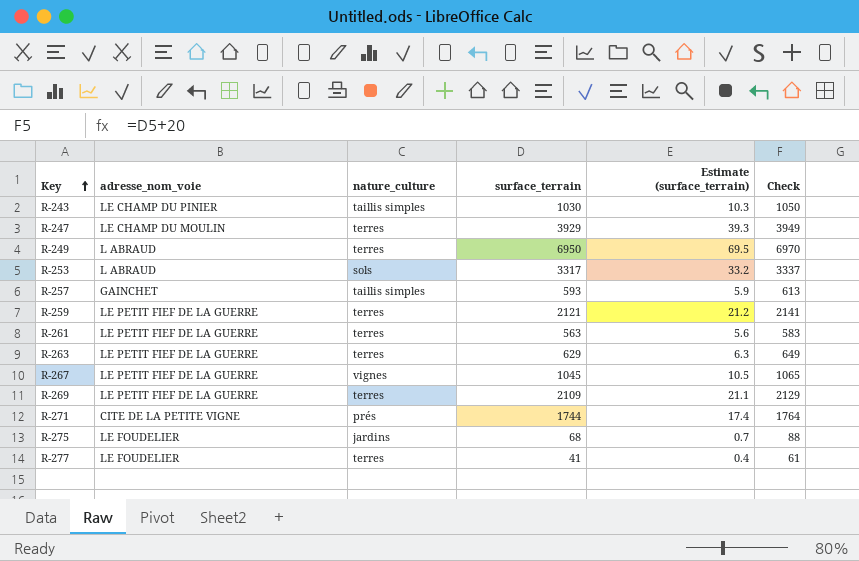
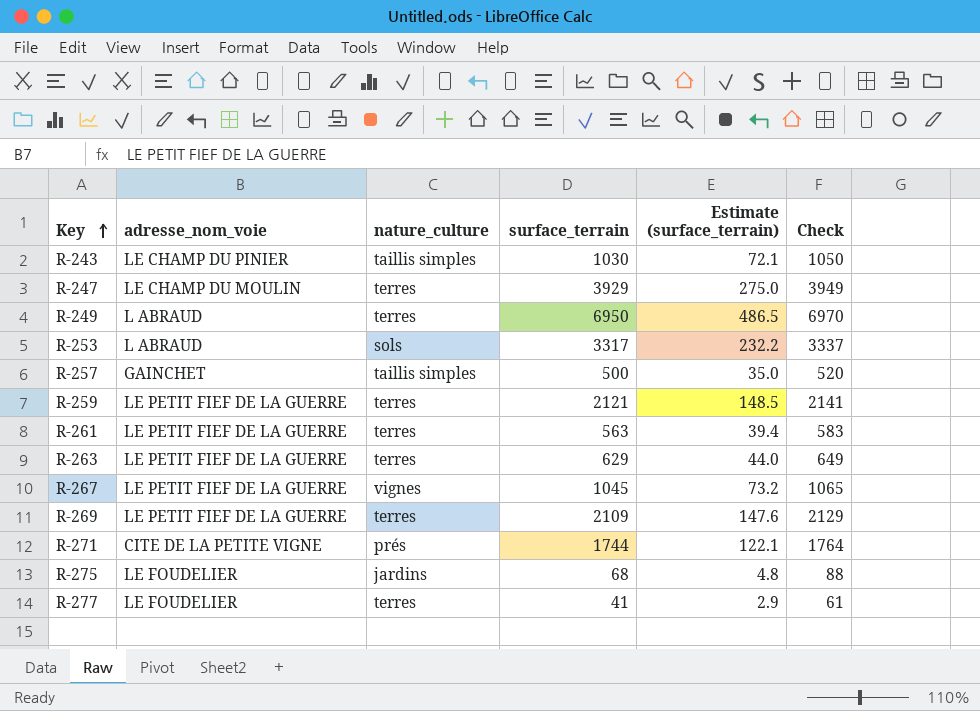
column Estimate (surface_terrain) | formula: [surface_terrain] * 0.01 -> [surface_terrain] * 0.07
R-257 | surface_terrain: 593 -> 500
R-257 | Check: 613 -> 520

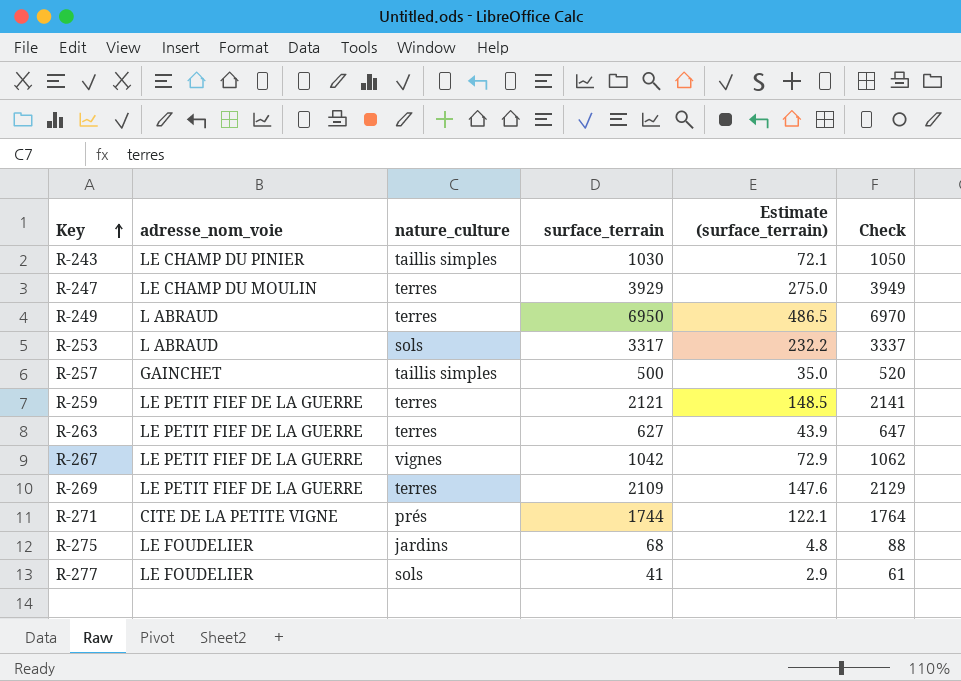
row R-261: LE PETIT FIEF DE LA GUERRE | terres | 563 | 39.4 | 583 -> none
R-263 | surface_terrain: 629 -> 627
R-263 | Estimate (surface_terrain): 44.0 -> 43.9
R-263 | Check: 649 -> 647
R-267 | surface_terrain: 1045 -> 1042
R-267 | Estimate (surface_terrain): 73.2 -> 72.9
R-267 | Check: 1065 -> 1062
R-277 | nature_culture: terres -> sols

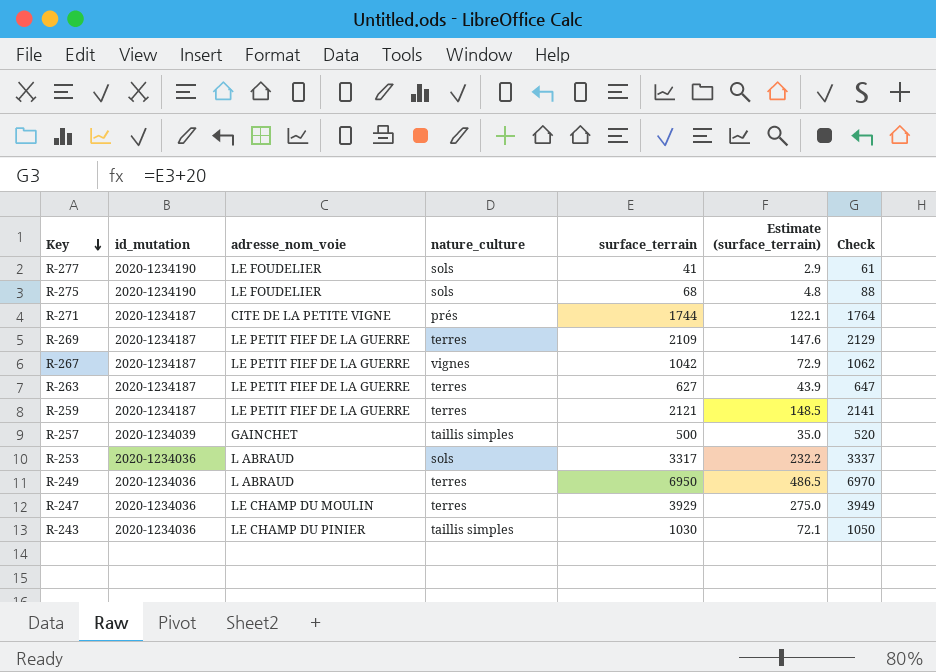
row order: Key ascending -> Key descending
column id_mutation | position: none -> 2
R-275 | nature_culture: jardins -> sols

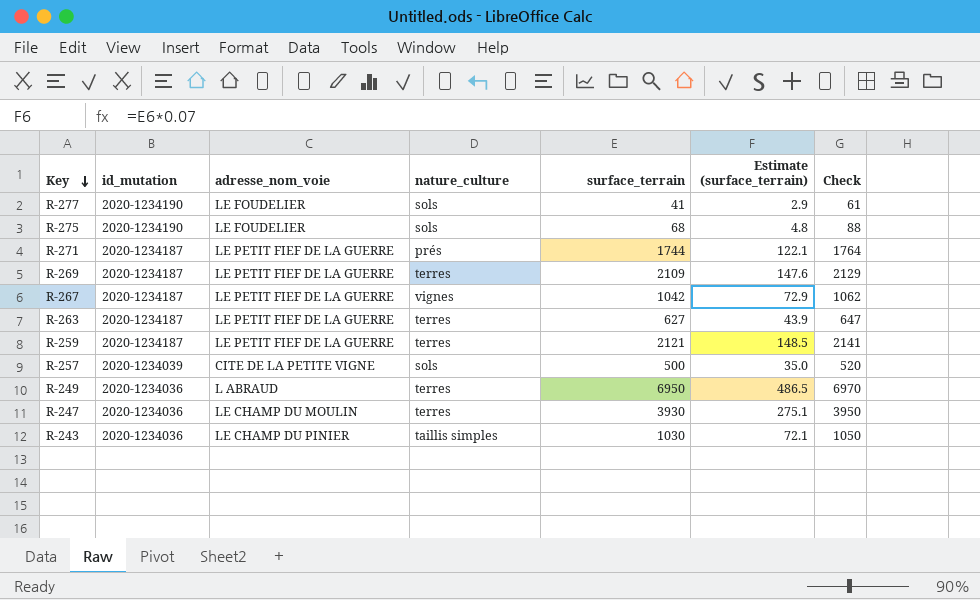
row R-253: 2020-1234036 | L ABRAUD | sols | 3317 | 232.2 | 3337 -> none
R-271 | adresse_nom_voie: CITE DE LA PETITE VIGNE -> LE PETIT FIEF DE LA GUERRE
R-257 | adresse_nom_voie: GAINCHET -> CITE DE LA PETITE VIGNE
R-257 | nature_culture: taillis simples -> sols
R-247 | surface_terrain: 3929 -> 3930
R-247 | Estimate (surface_terrain): 275.0 -> 275.1
R-247 | Check: 3949 -> 3950

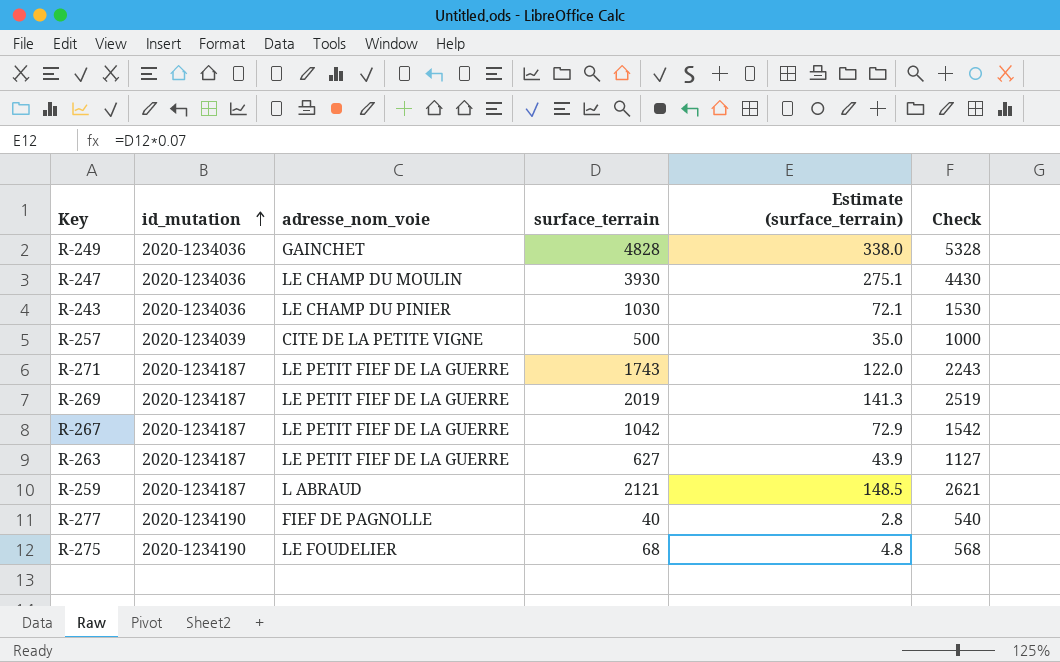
row order: Key descending -> id_mutation ascending
column nature_culture | position: 4 -> none
column Check | formula: [surface_terrain] + 20 -> [surface_terrain] + 500
R-249 | adresse_nom_voie: L ABRAUD -> GAINCHET
R-249 | surface_terrain: 6950 -> 4828
R-249 | Estimate (surface_terrain): 486.5 -> 338.0
R-271 | surface_terrain: 1744 -> 1743
R-271 | Estimate (surface_terrain): 122.1 -> 122.0
R-269 | surface_terrain: 2109 -> 2019
R-269 | Estimate (surface_terrain): 147.6 -> 141.3
R-259 | adresse_nom_voie: LE PETIT FIEF DE LA GUERRE -> L ABRAUD
R-277 | adresse_nom_voie: LE FOUDELIER -> FIEF DE PAGNOLLE
R-277 | surface_terrain: 41 -> 40
R-277 | Estimate (surface_terrain): 2.9 -> 2.8

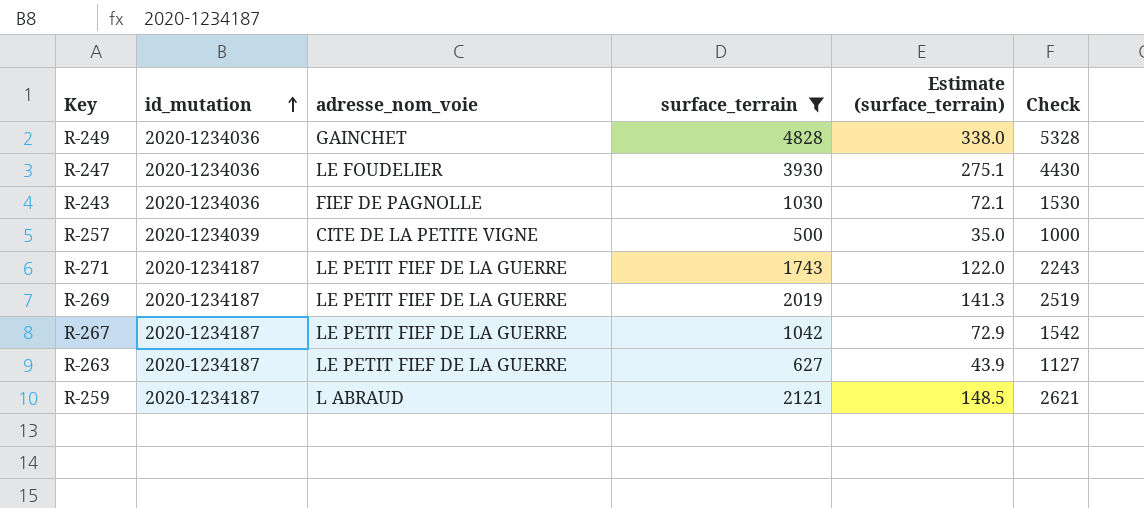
filter: none -> surface_terrain >= 500
R-247 | adresse_nom_voie: LE CHAMP DU MOULIN -> LE FOUDELIER
R-243 | adresse_nom_voie: LE CHAMP DU PINIER -> FIEF DE PAGNOLLE

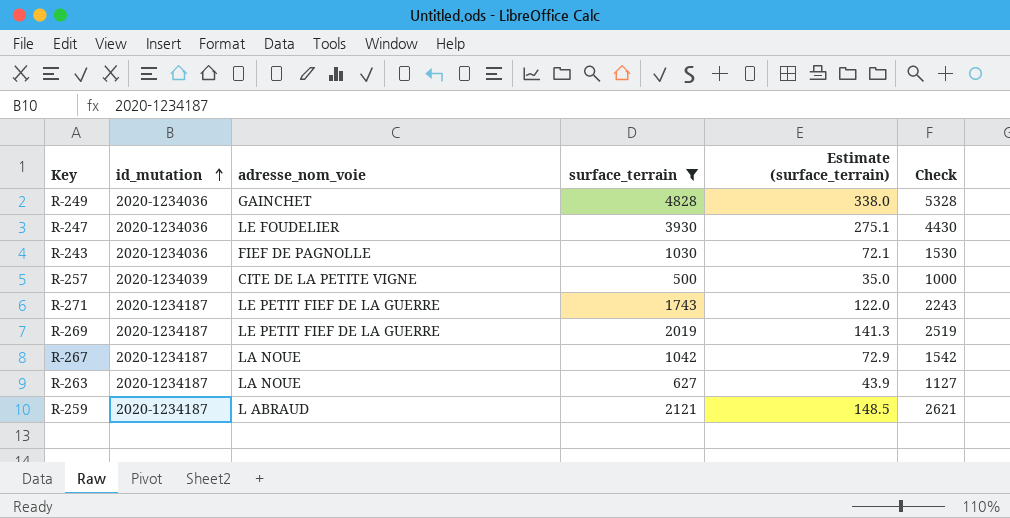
R-267 | adresse_nom_voie: LE PETIT FIEF DE LA GUERRE -> LA NOUE
R-263 | adresse_nom_voie: LE PETIT FIEF DE LA GUERRE -> LA NOUE

